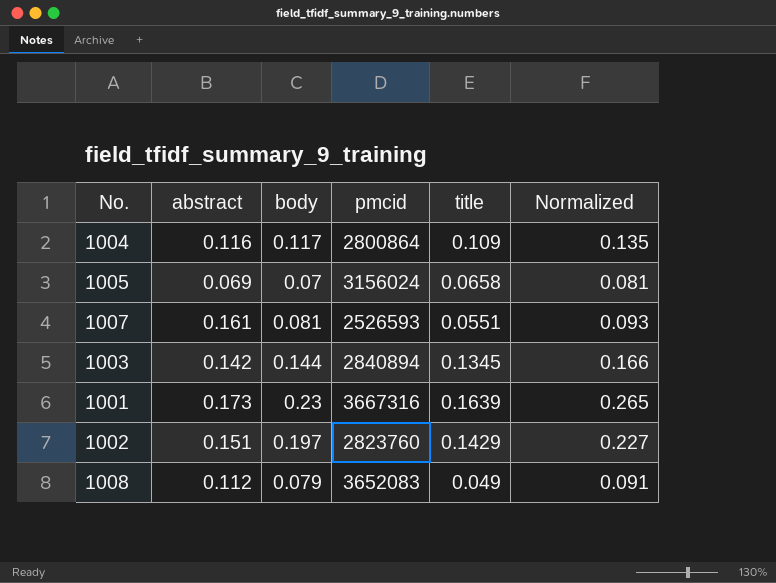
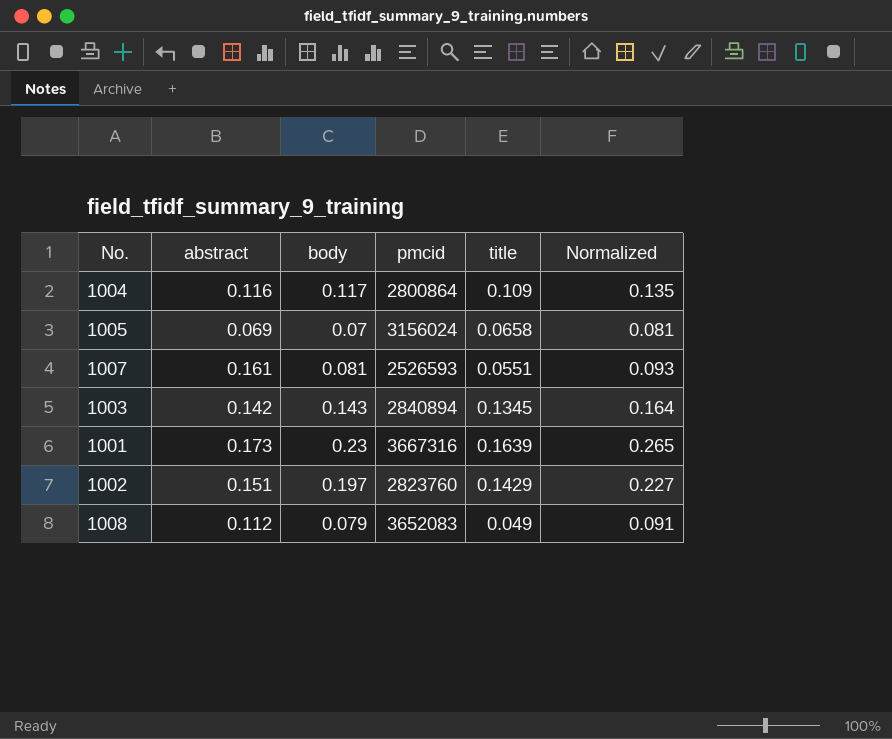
1003 | body: 0.144 -> 0.143
1003 | Normalized: 0.166 -> 0.164

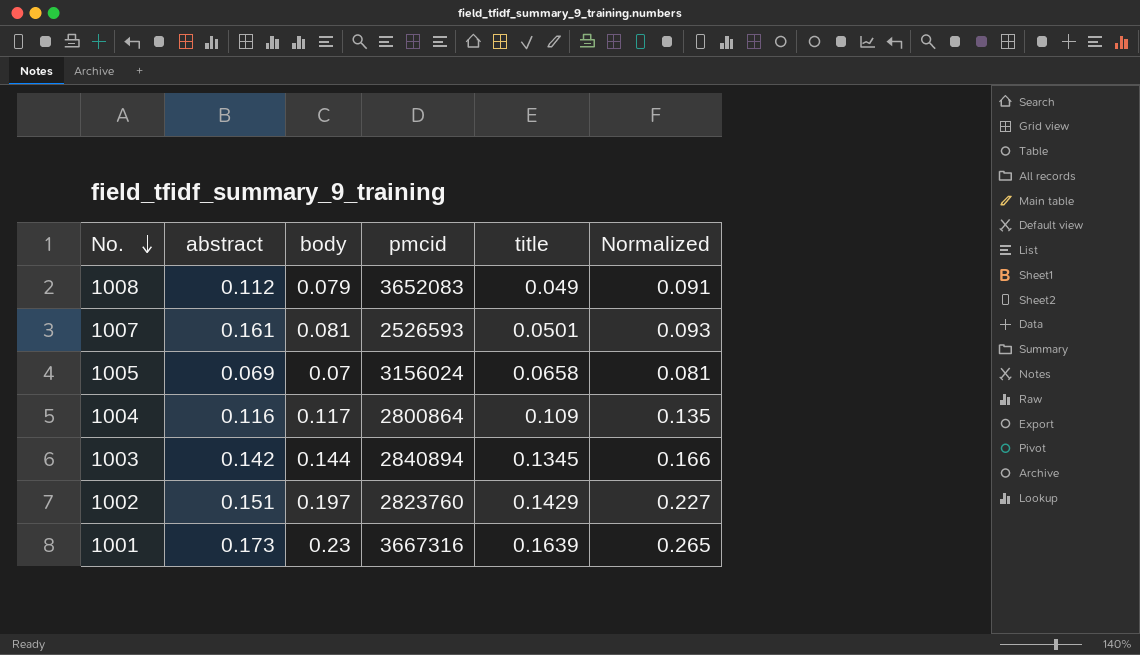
row order: none -> No. descending
1007 | title: 0.0551 -> 0.0501
1003 | body: 0.143 -> 0.144
1003 | Normalized: 0.164 -> 0.166

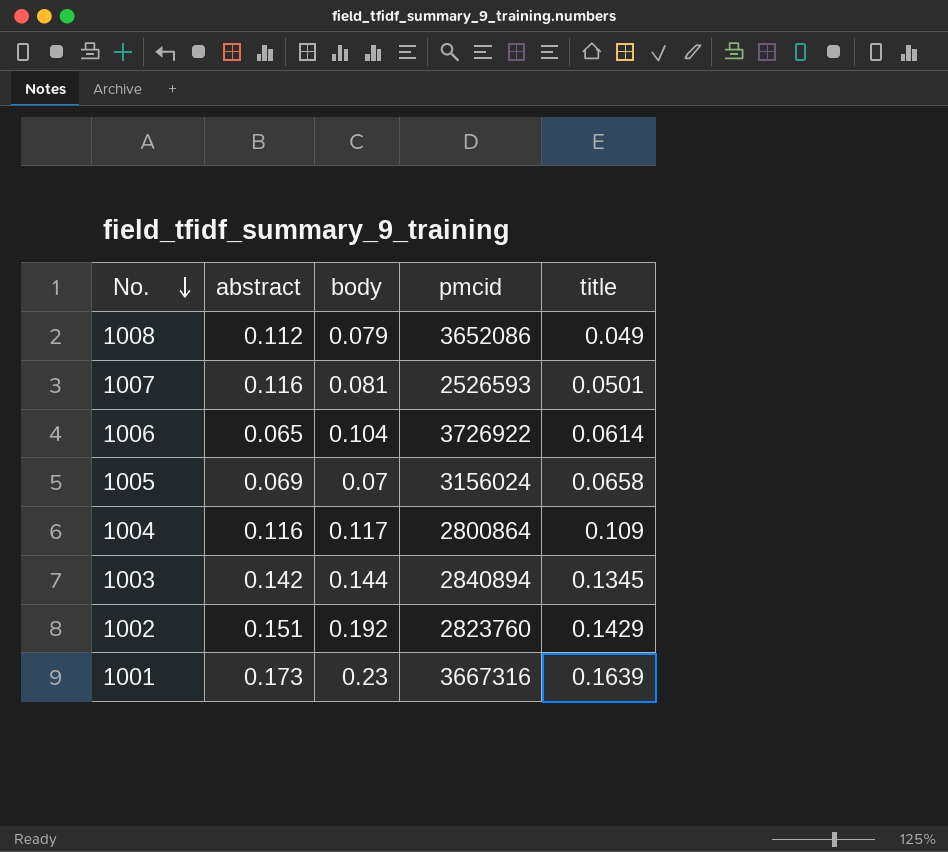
column Normalized | formula: [body] * 1.15 -> none
1008 | pmcid: 3652083 -> 3652086
1007 | abstract: 0.161 -> 0.116
row 1006: none -> 0.065 | 0.104 | 3726922 | 0.0614
1002 | body: 0.197 -> 0.192

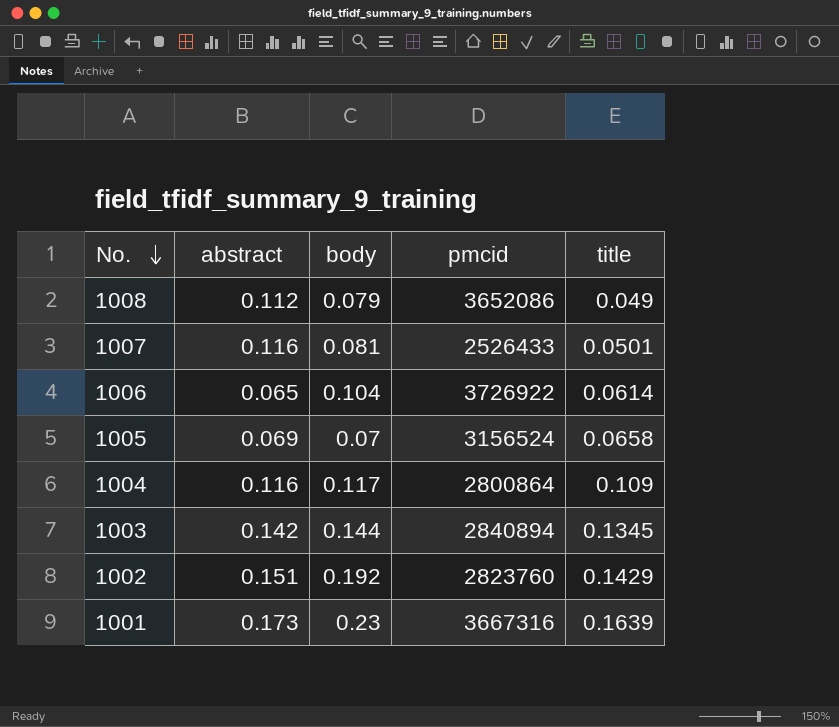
1007 | pmcid: 2526593 -> 2526433
1005 | pmcid: 3156024 -> 3156524

